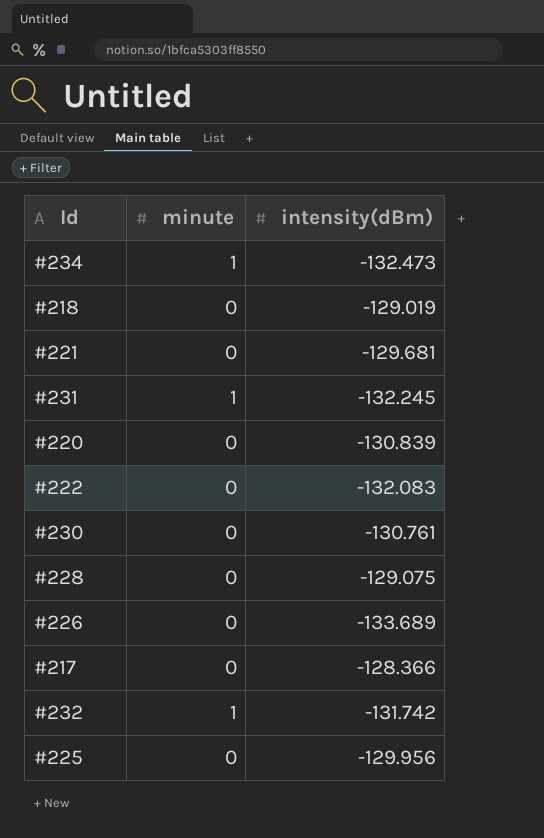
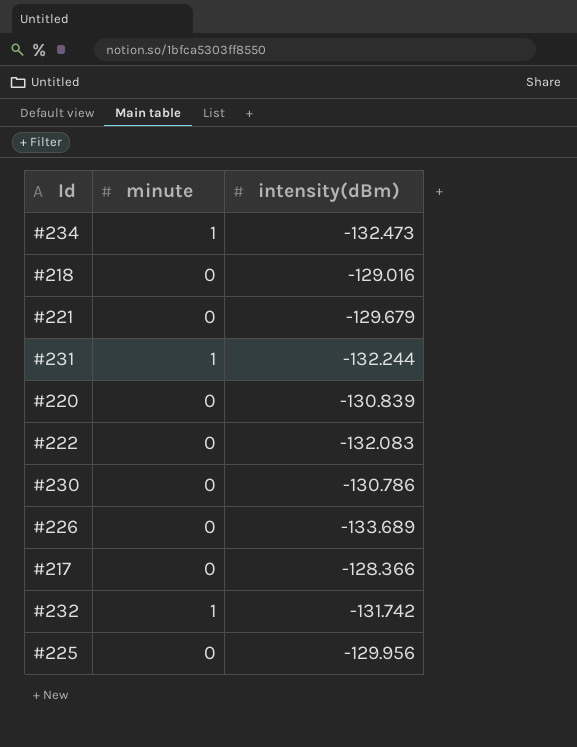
row #228: 0 | -129.075 -> none
#218 | intensity(dBm): -129.019 -> -129.016
#221 | intensity(dBm): -129.681 -> -129.679
#231 | intensity(dBm): -132.245 -> -132.244
#230 | intensity(dBm): -130.761 -> -130.786

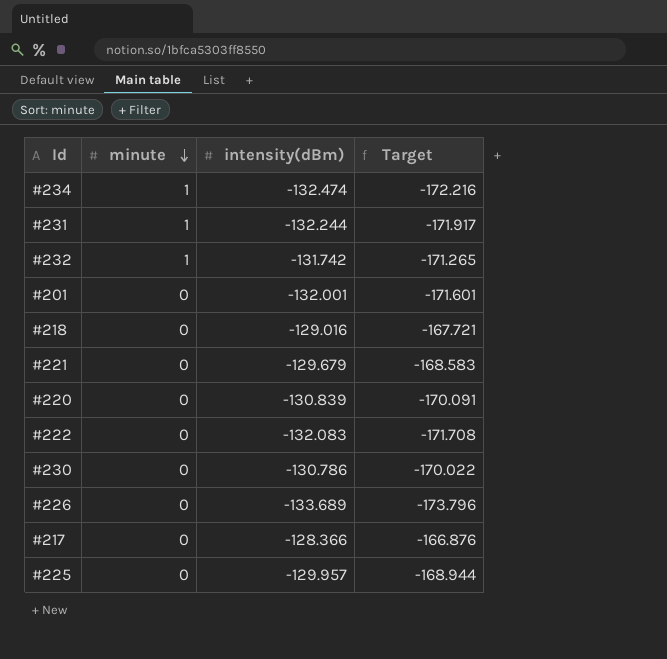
row order: none -> minute descending
column Target | formula: none -> [intensity(dBm)] * 1.3
#234 | intensity(dBm): -132.473 -> -132.474
row #201: none -> 0 | -132.001 | -171.601
#225 | intensity(dBm): -129.956 -> -129.957

